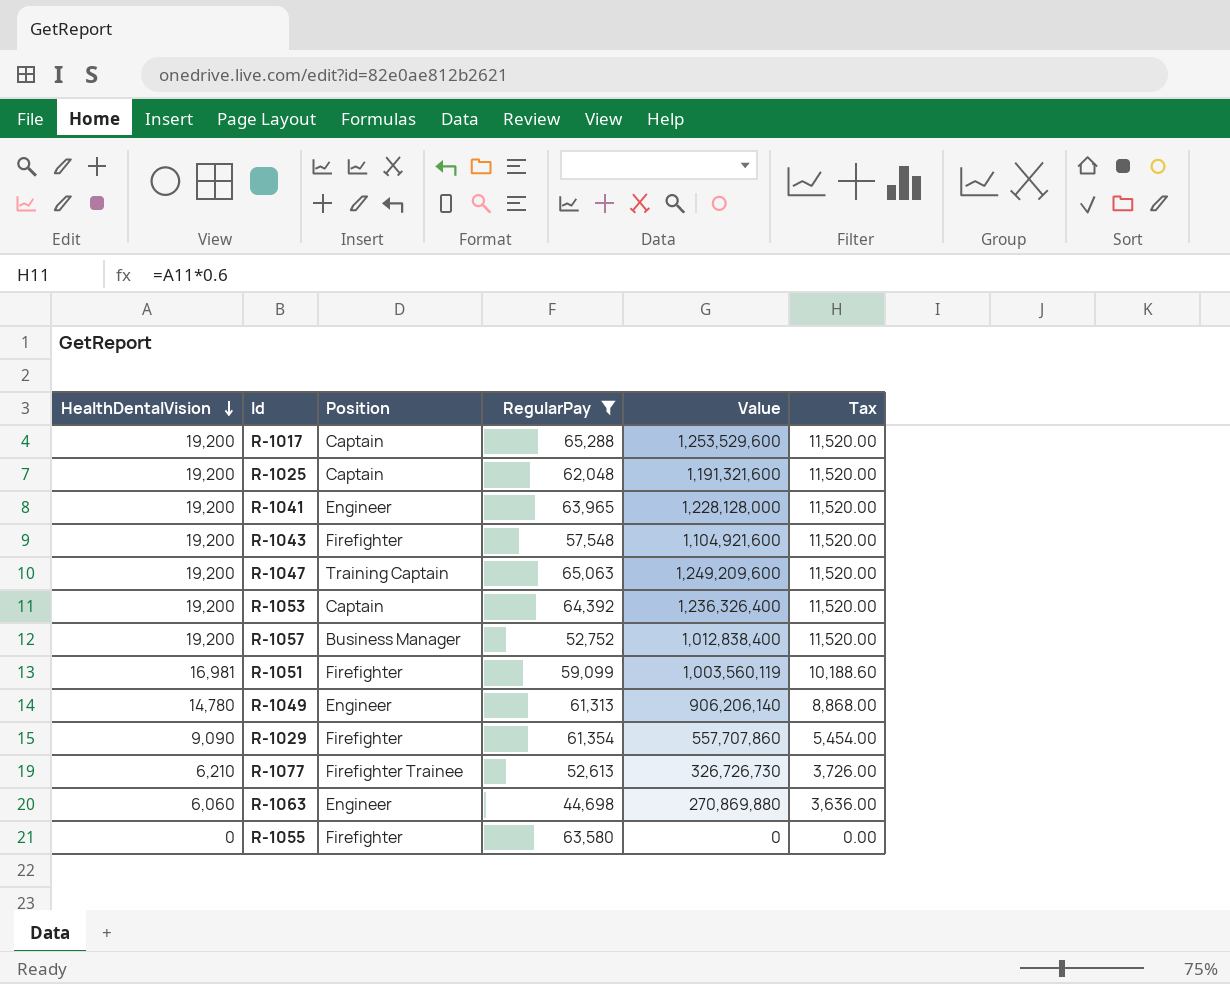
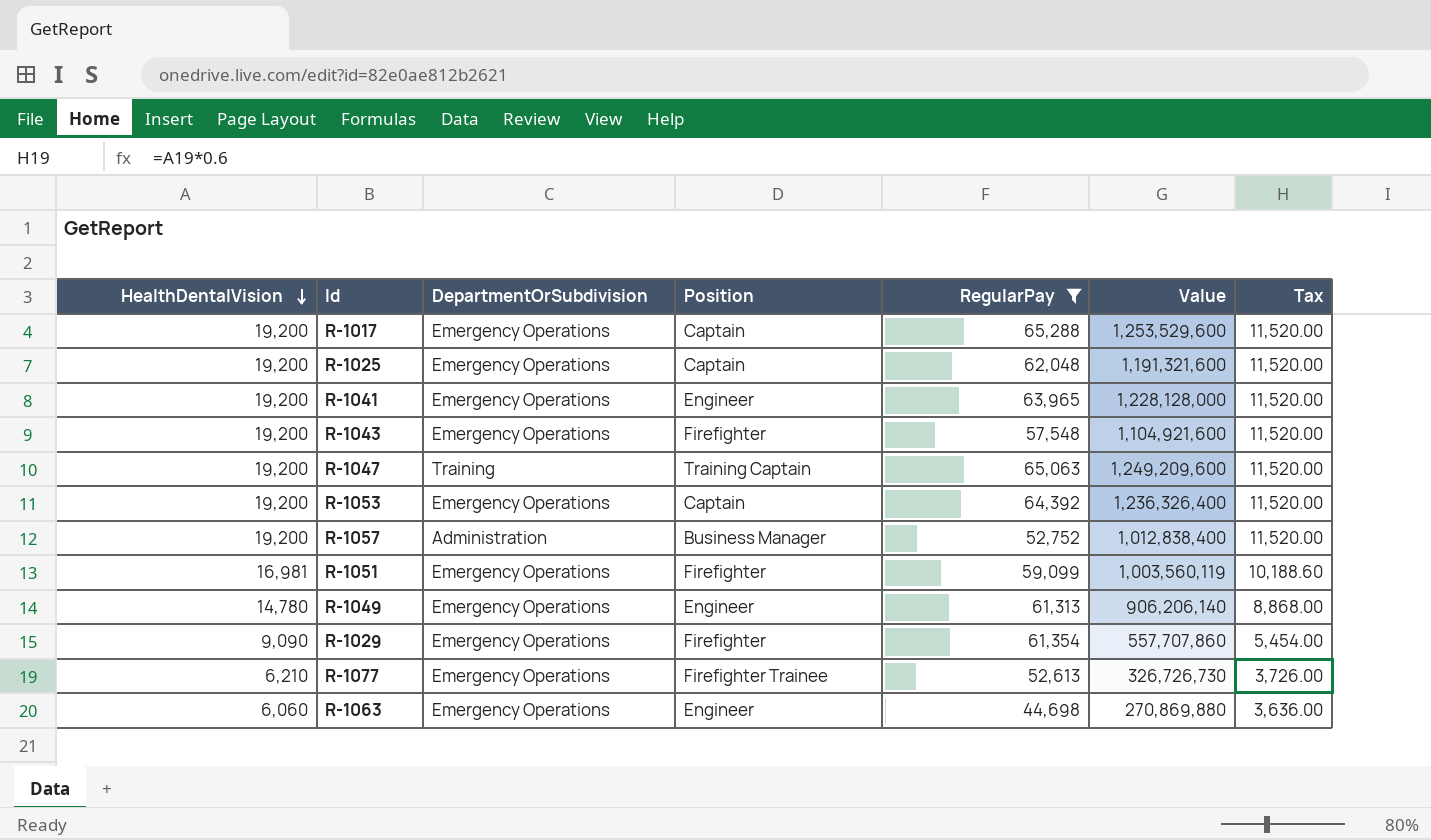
column DepartmentOrSubdivision | position: none -> 3
row R-1055: 0 | Firefighter | 63,580 | 0 | 0.00 -> none

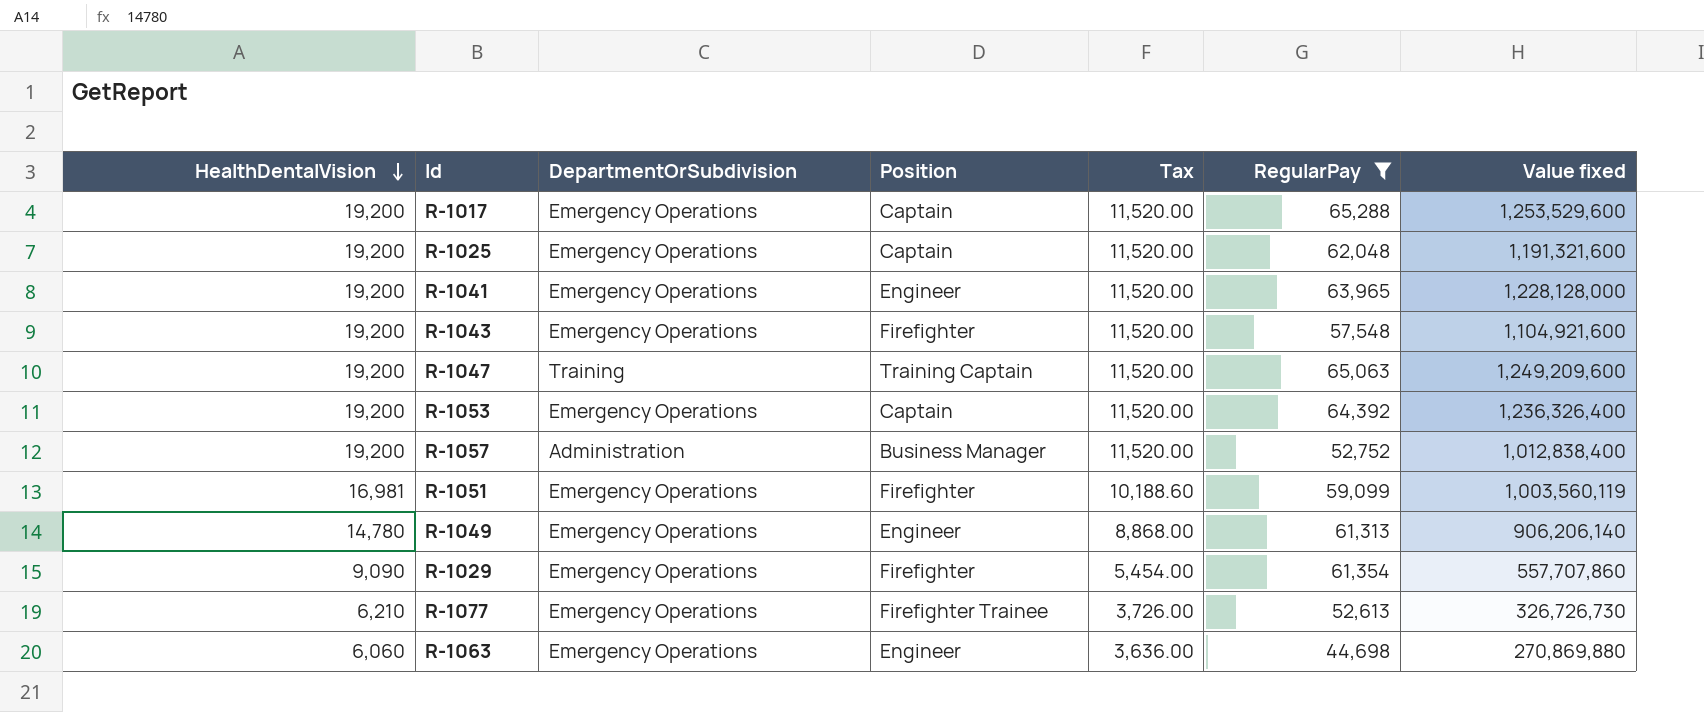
column Tax | position: 7 -> 5
column name: Value -> Value fixed

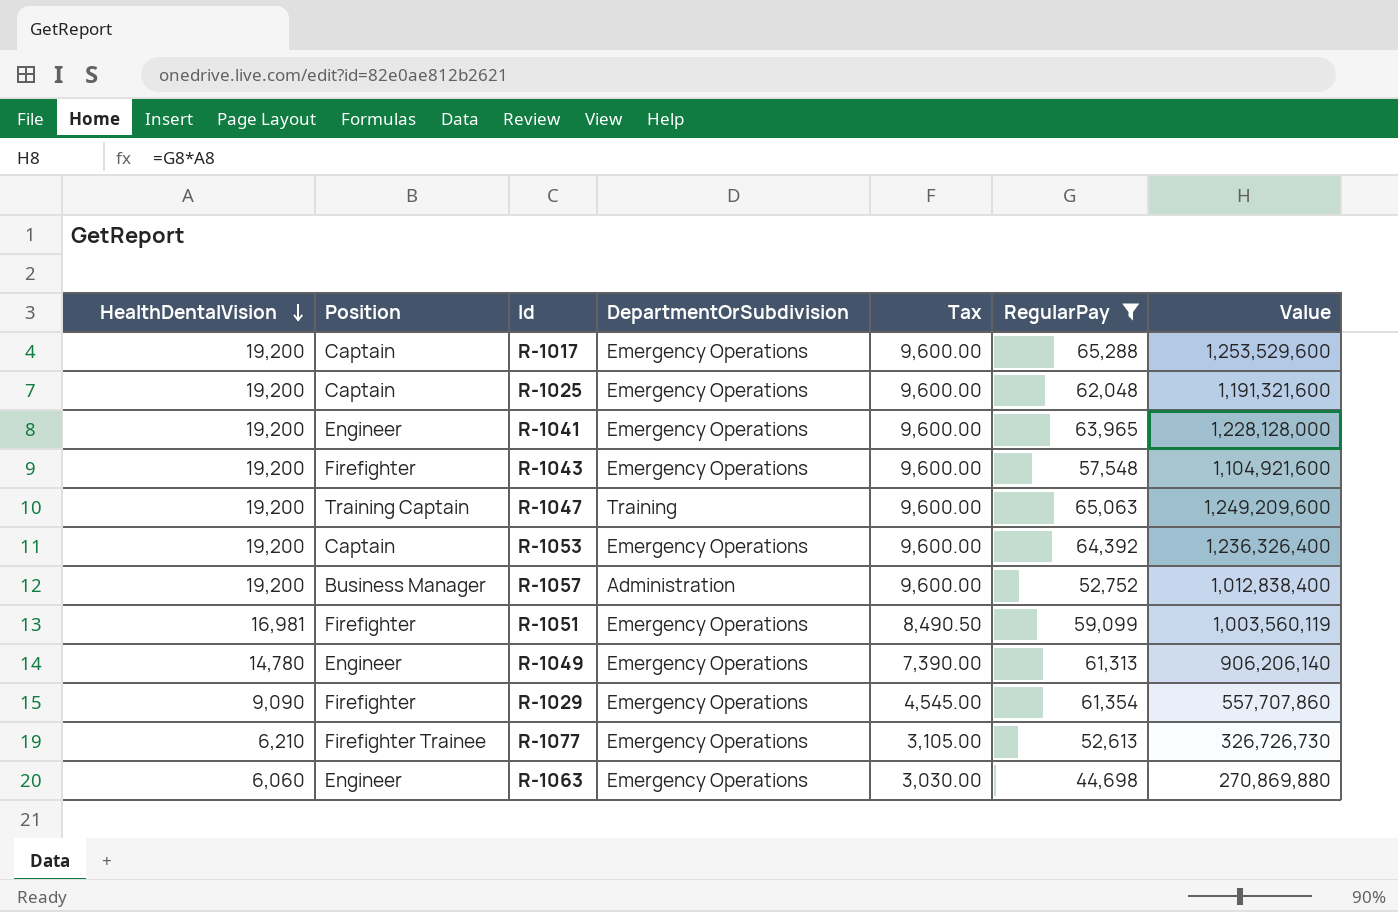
column Position | position: 4 -> 2
column Tax | formula: [HealthDentalVision] * 0.6 -> [HealthDentalVision] * 0.5
column name: Value fixed -> Value

